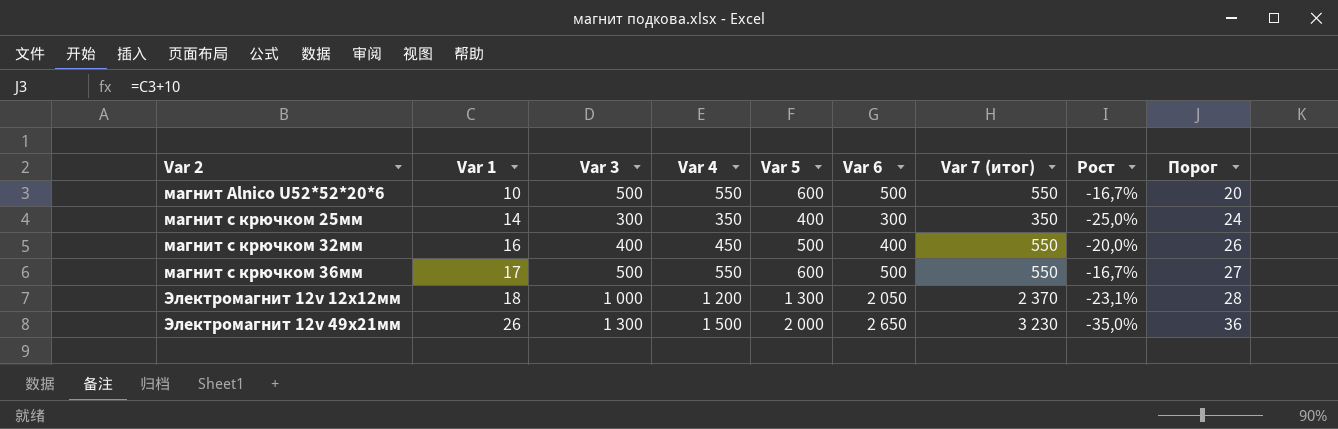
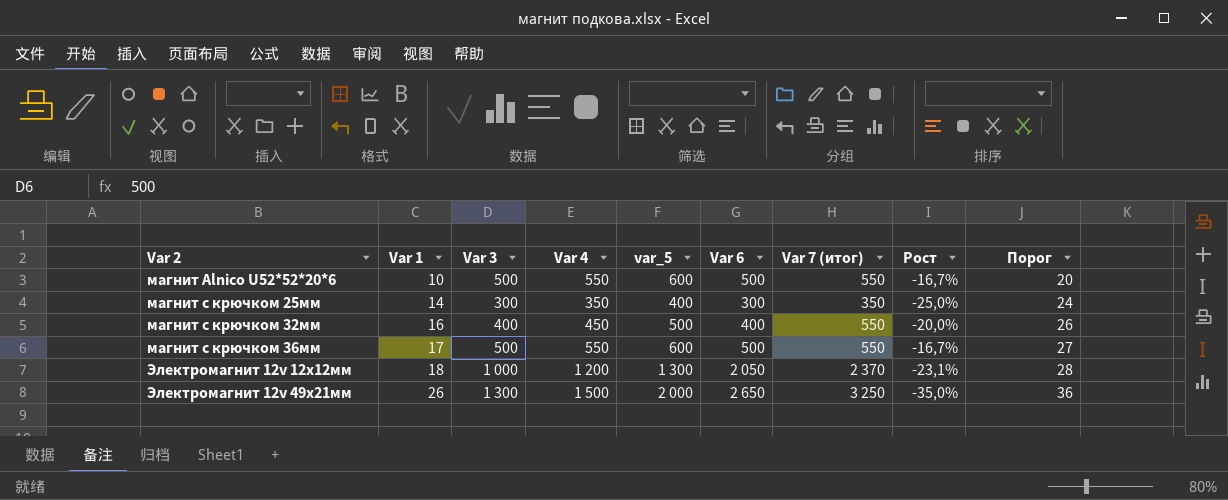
column name: Var 5 -> var_5
Электромагнит 12v 49х21мм | Var 7 (итог): 3 230 -> 3 250

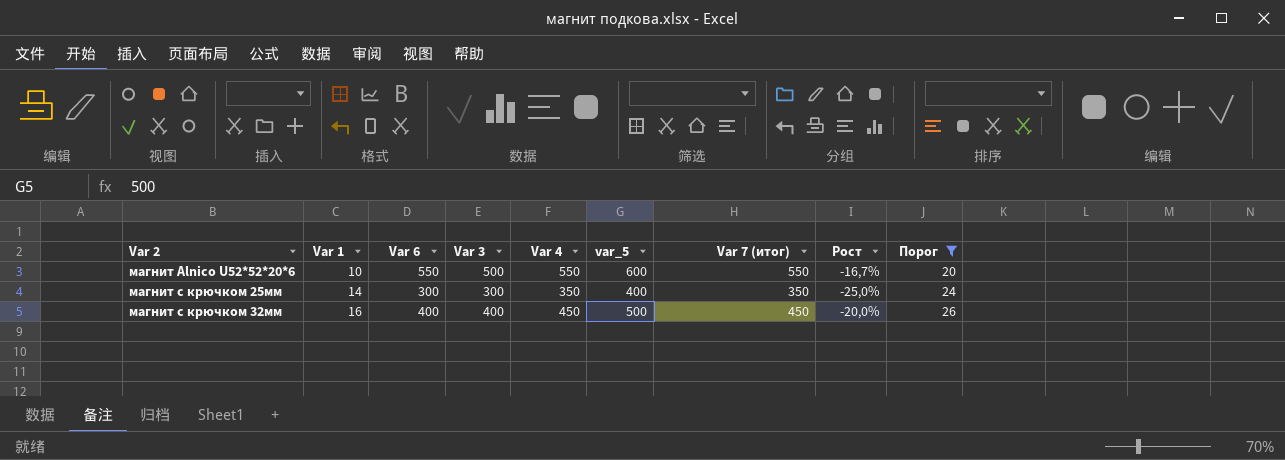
filter: none -> Порог <= 26
column Var 6 | position: 6 -> 3
магнит Alnico U52*52*20*6 | Var 6: 500 -> 550
магнит с крючком 32мм | Var 7 (итог): 550 -> 450

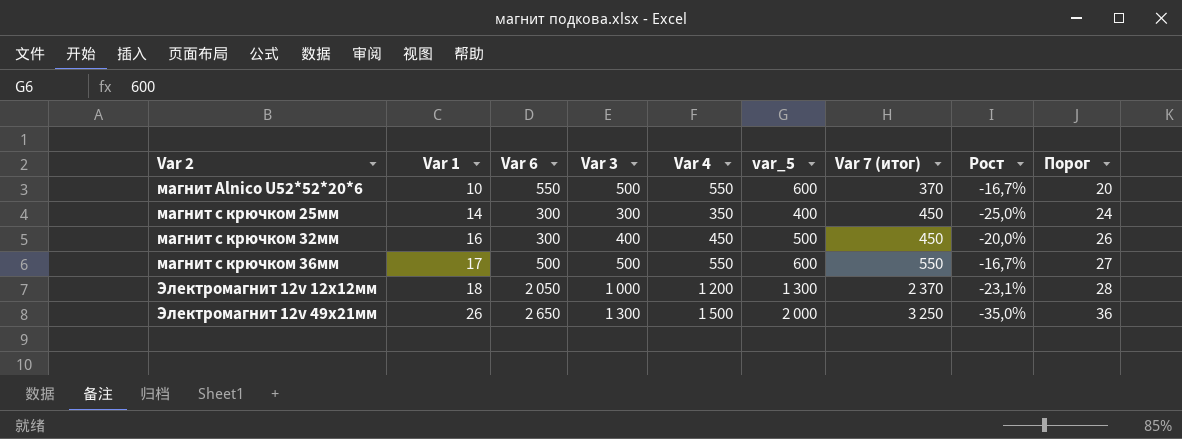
filter: Порог <= 26 -> none
магнит Alnico U52*52*20*6 | Var 7 (итог): 550 -> 370
магнит с крючком 25мм | Var 7 (итог): 350 -> 450
магнит с крючком 32мм | Var 6: 400 -> 300

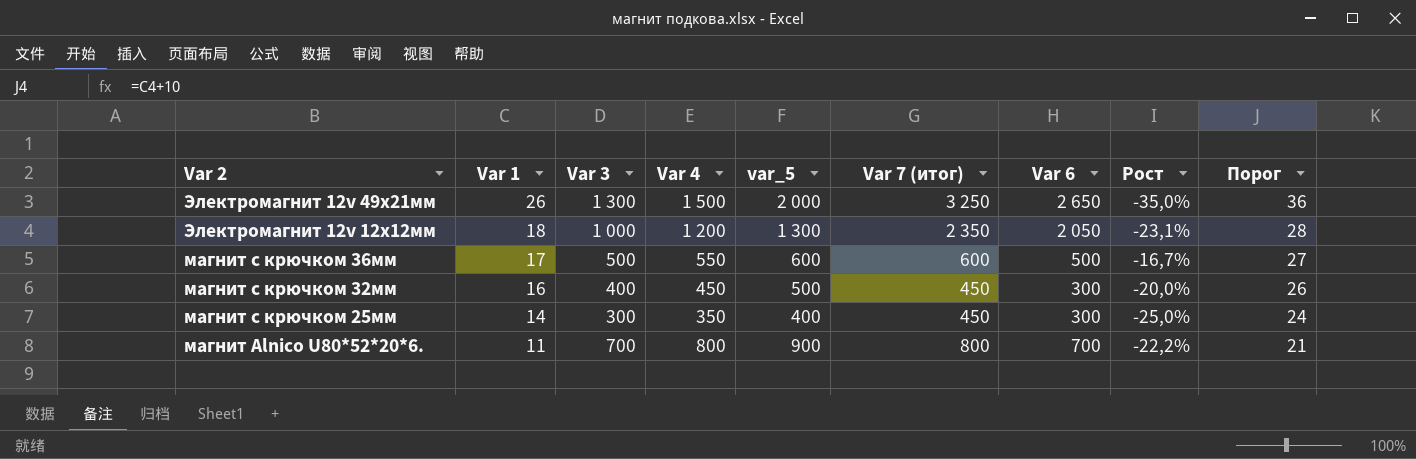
row order: Var 2 ascending -> Var 2 descending
column Var 6 | position: 3 -> 7
row магнит Alnico U52*52*20*6: 10 | 550 | 500 | 550 | 600 | 370 | -16,7% | 20 -> none
Электромагнит 12v 12х12мм | Var 7 (итог): 2 370 -> 2 350
магнит с крючком 36мм | Var 7 (итог): 550 -> 600
row магнит Alnico U80*52*20*6.: none -> 11 | 700 | 800 | 900 | 800 | 700 | -22,2% | 21

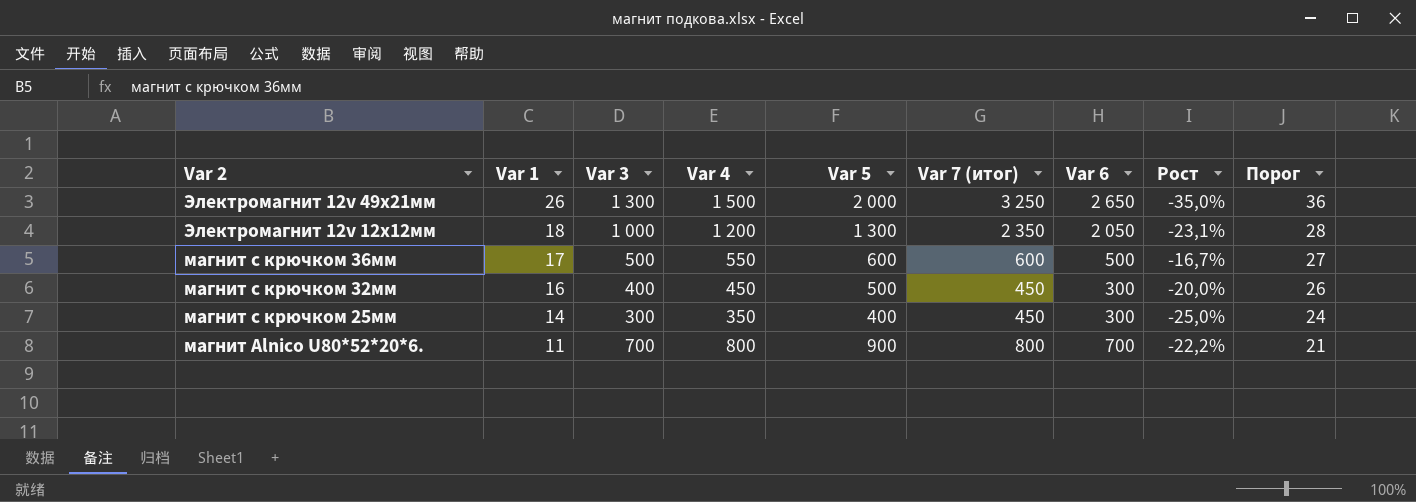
column name: var_5 -> Var 5

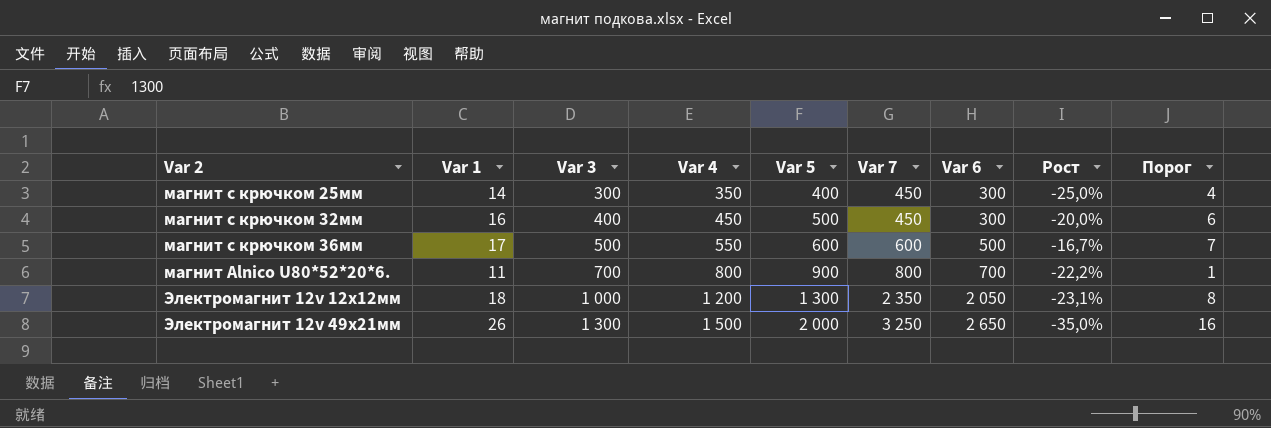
row order: Var 2 descending -> Var 3 ascending
column name: Var 7 (итог) -> Var 7
column Порог | formula: [Var 1] + 10 -> [Var 1] - 10

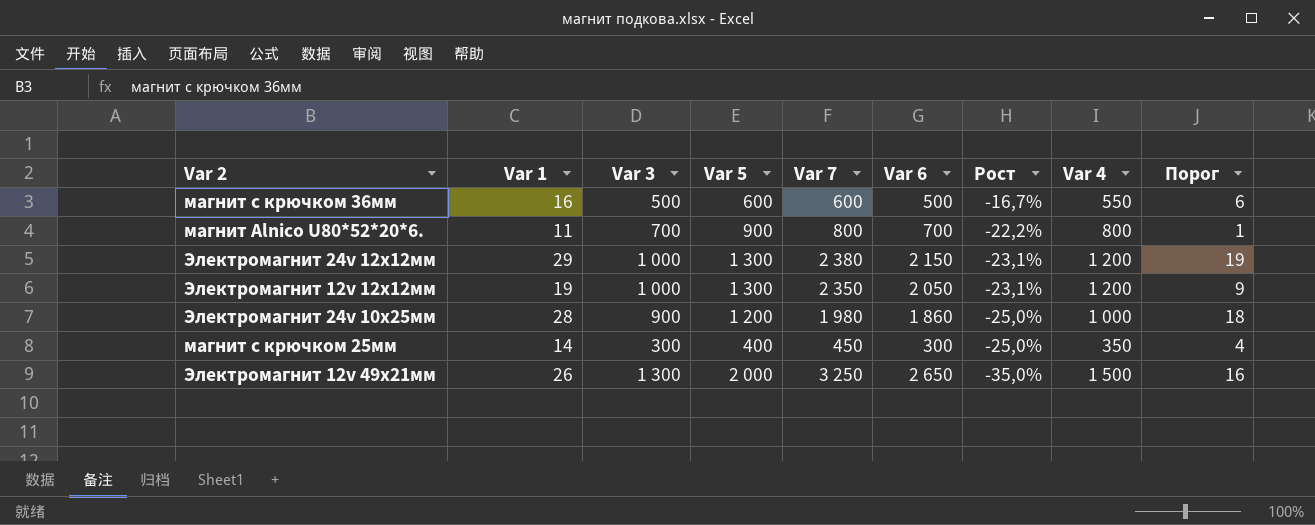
row order: Var 3 ascending -> Рост descending
column Var 4 | position: 4 -> 8
row магнит с крючком 32мм: 16 | 400 | 450 | 500 | 450 | 300 | -20,0% | 6 -> none
магнит с крючком 36мм | Var 1: 17 -> 16
магнит с крючком 36мм | Порог: 7 -> 6
row Электромагнит 24v 12х12мм: none -> 29 | 1 000 | 1 300 | 2 380 | 2 150 | -23,1% | 1 200 | 19
Электромагнит 12v 12х12мм | Var 1: 18 -> 19
Электромагнит 12v 12х12мм | Порог: 8 -> 9
row Электромагнит 24v 10х25мм: none -> 28 | 900 | 1 200 | 1 980 | 1 860 | -25,0% | 1 000 | 18

